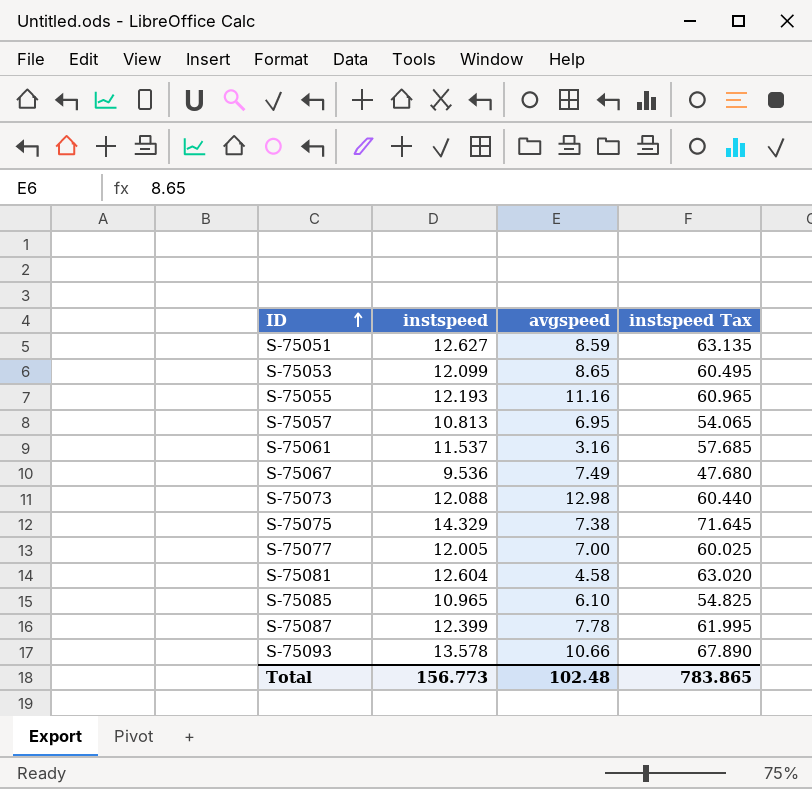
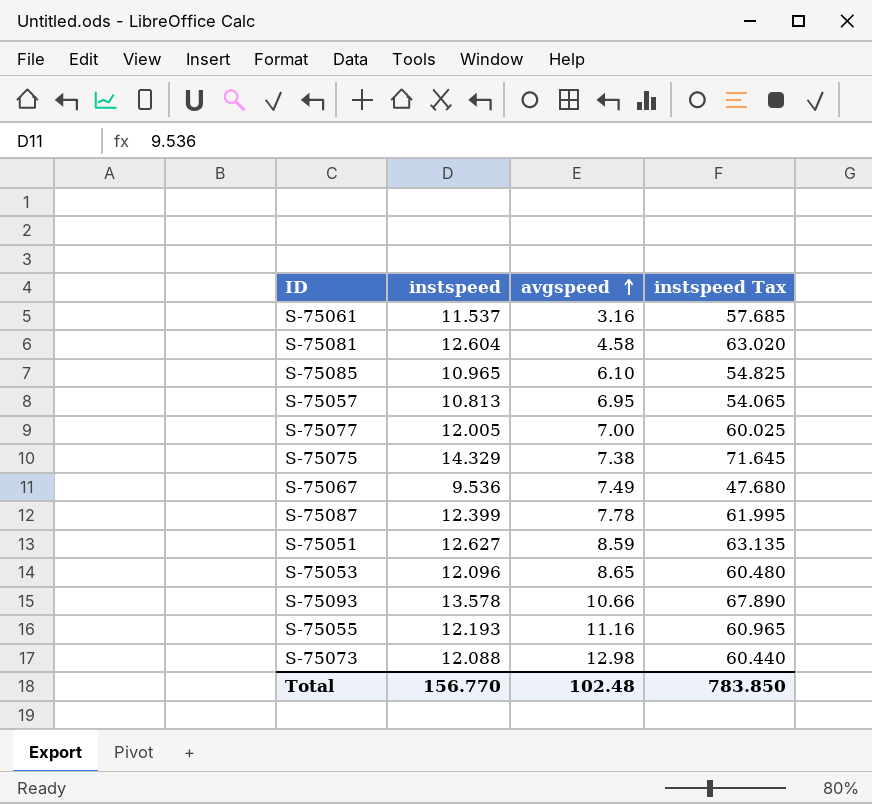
row order: ID ascending -> avgspeed ascending
S-75053 | instspeed: 12.099 -> 12.096
S-75053 | instspeed Tax: 60.495 -> 60.480
Total | instspeed: 156.773 -> 156.770
Total | instspeed Tax: 783.865 -> 783.850

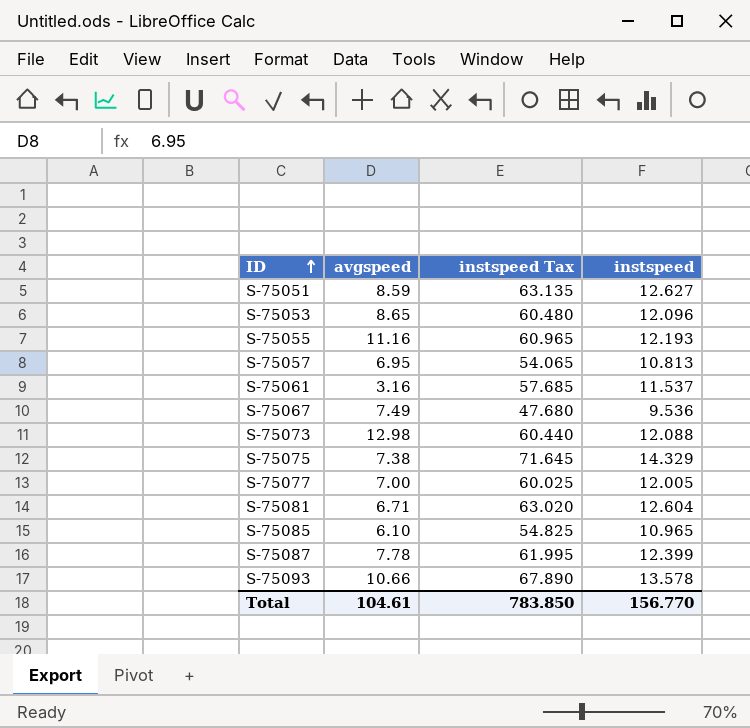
row order: avgspeed ascending -> ID ascending
column instspeed | position: 2 -> 4
S-75081 | avgspeed: 4.58 -> 6.71
Total | avgspeed: 102.48 -> 104.61

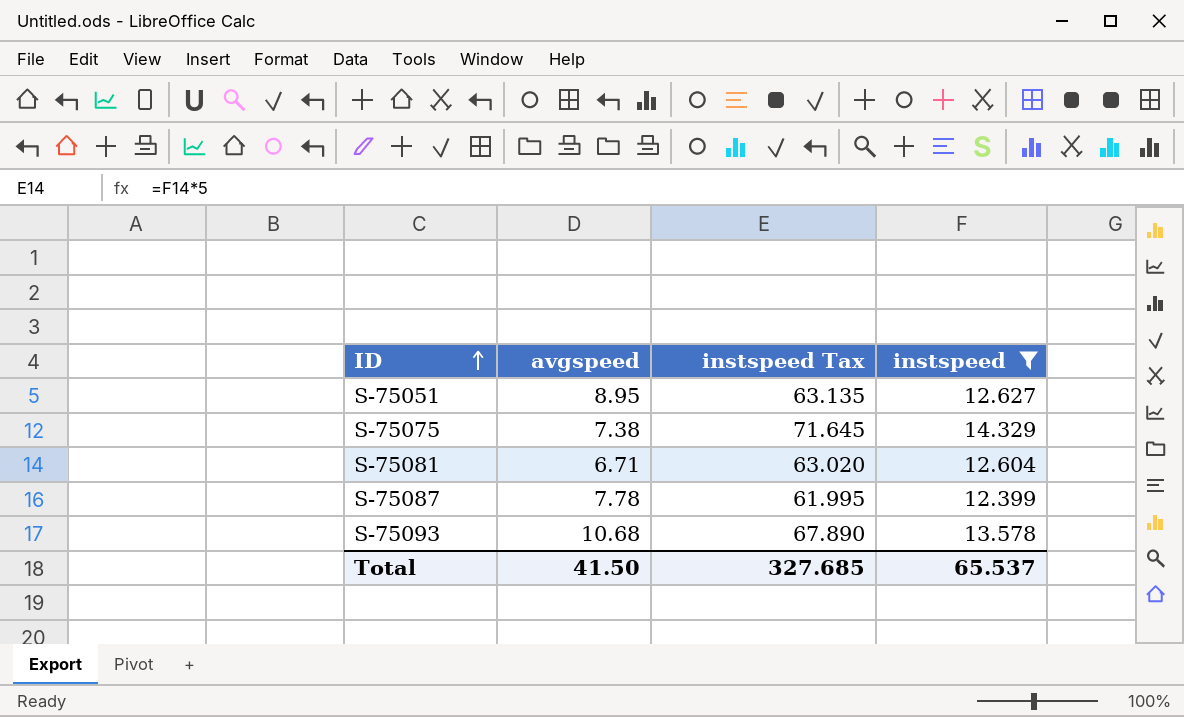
filter: none -> instspeed >= 12.399
S-75051 | avgspeed: 8.59 -> 8.95
S-75093 | avgspeed: 10.66 -> 10.68
Total | avgspeed: 104.61 -> 41.50
Total | instspeed Tax: 783.850 -> 327.685
Total | instspeed: 156.770 -> 65.537

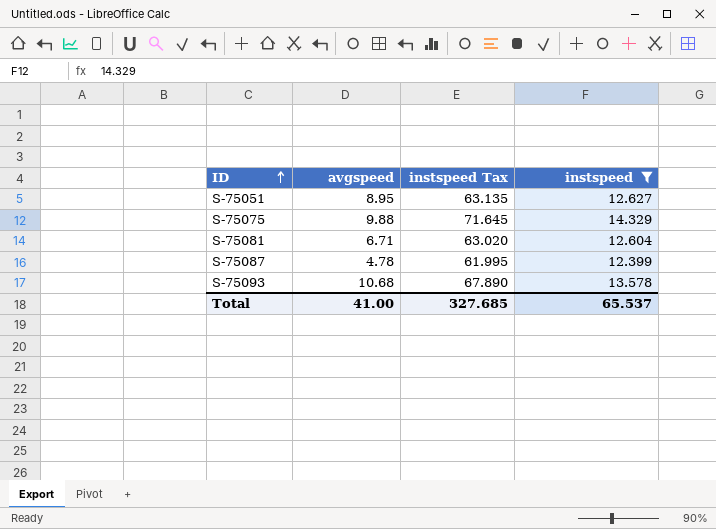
S-75075 | avgspeed: 7.38 -> 9.88
S-75087 | avgspeed: 7.78 -> 4.78
Total | avgspeed: 41.50 -> 41.00

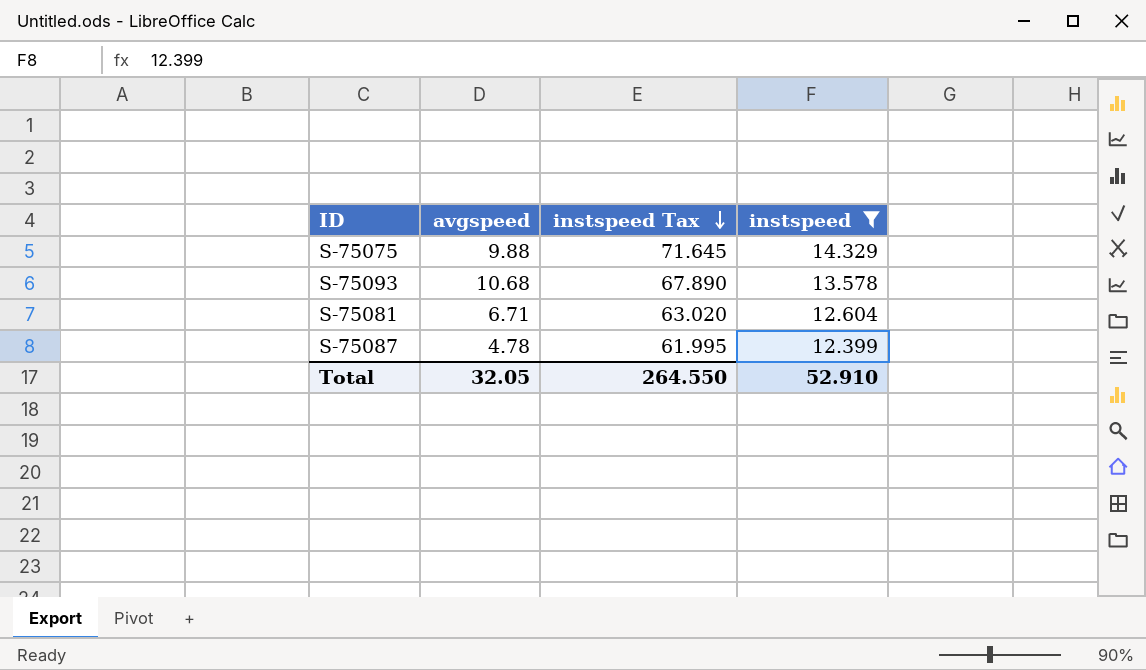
row order: ID ascending -> instspeed Tax descending
row S-75051: 8.95 | 63.135 | 12.627 -> none
Total | avgspeed: 41.00 -> 32.05
Total | instspeed Tax: 327.685 -> 264.550
Total | instspeed: 65.537 -> 52.910

